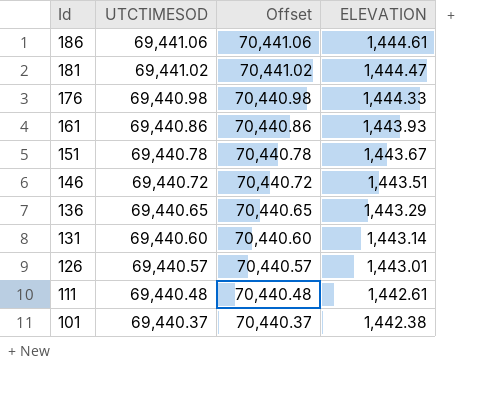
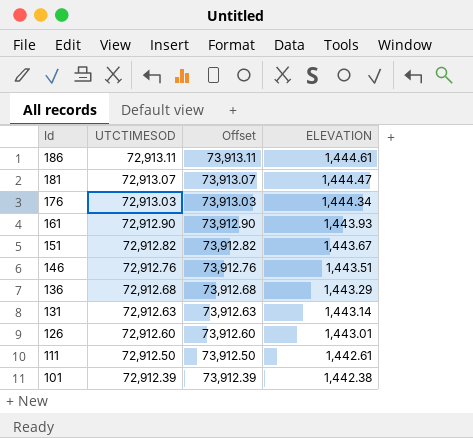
186 | UTCTIMESOD: 69,441.06 -> 72,913.11
186 | Offset: 70,441.06 -> 73,913.11
181 | UTCTIMESOD: 69,441.02 -> 72,913.07
181 | Offset: 70,441.02 -> 73,913.07
176 | UTCTIMESOD: 69,440.98 -> 72,913.03
176 | Offset: 70,440.98 -> 73,913.03
176 | ELEVATION: 1,444.33 -> 1,444.34
161 | UTCTIMESOD: 69,440.86 -> 72,912.90
161 | Offset: 70,440.86 -> 73,912.90
151 | UTCTIMESOD: 69,440.78 -> 72,912.82
151 | Offset: 70,440.78 -> 73,912.82
146 | UTCTIMESOD: 69,440.72 -> 72,912.76
146 | Offset: 70,440.72 -> 73,912.76
136 | UTCTIMESOD: 69,440.65 -> 72,912.68
136 | Offset: 70,440.65 -> 73,912.68
131 | UTCTIMESOD: 69,440.60 -> 72,912.63
131 | Offset: 70,440.60 -> 73,912.63
126 | UTCTIMESOD: 69,440.57 -> 72,912.60
126 | Offset: 70,440.57 -> 73,912.60
111 | UTCTIMESOD: 69,440.48 -> 72,912.50
111 | Offset: 70,440.48 -> 73,912.50
101 | UTCTIMESOD: 69,440.37 -> 72,912.39
101 | Offset: 70,440.37 -> 73,912.39

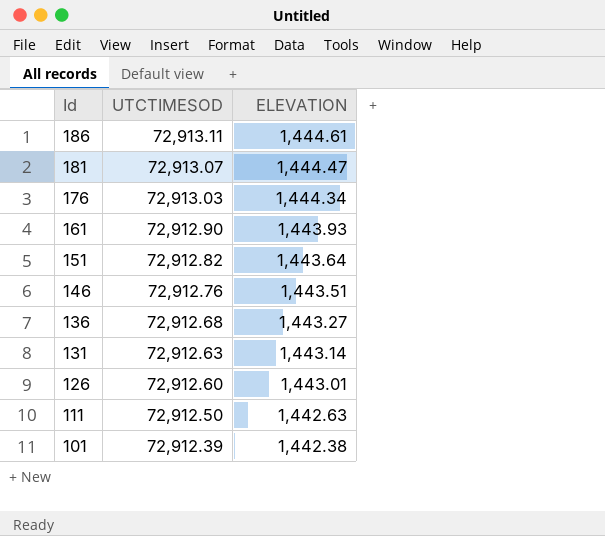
column Offset | formula: [UTCTIMESOD] + 1000 -> none
151 | ELEVATION: 1,443.67 -> 1,443.64
136 | ELEVATION: 1,443.29 -> 1,443.27
111 | ELEVATION: 1,442.61 -> 1,442.63

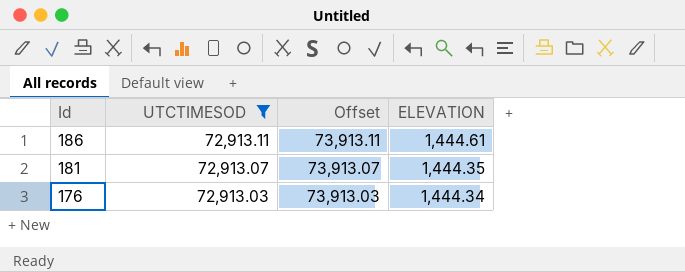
filter: none -> UTCTIMESOD >= 72,913.03
column Offset | formula: none -> [UTCTIMESOD] + 1000
181 | ELEVATION: 1,444.47 -> 1,444.35

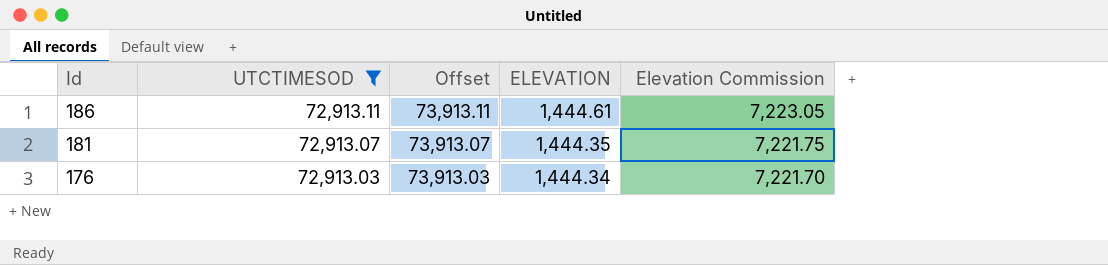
column Elevation Commission | formula: none -> [ELEVATION] * 5

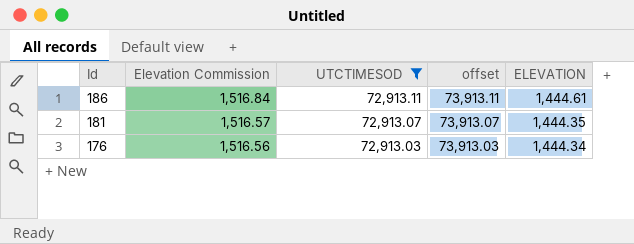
column Elevation Commission | formula: [ELEVATION] * 5 -> [ELEVATION] * 1.05
column Elevation Commission | position: 5 -> 2
column name: Offset -> offset

